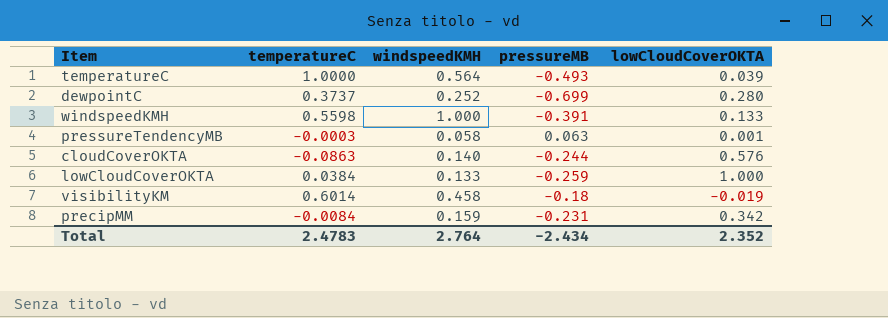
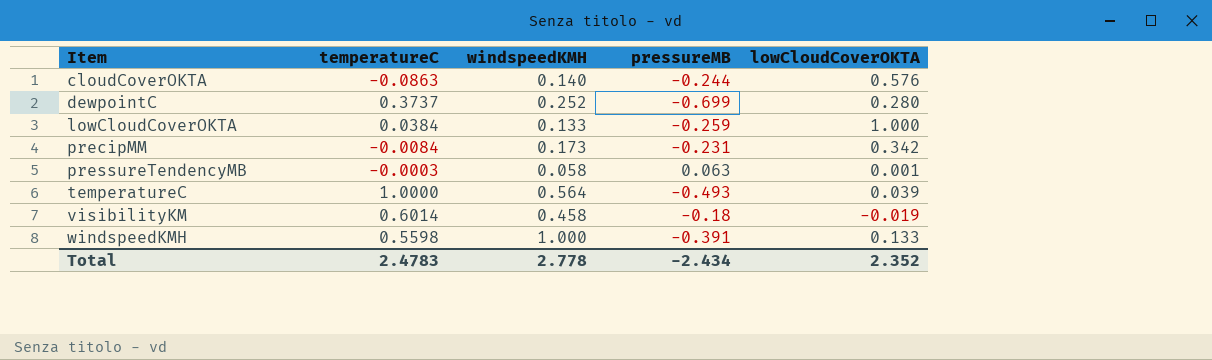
row order: none -> Item ascending
precipMM | windspeedKMH: 0.159 -> 0.173
Total | windspeedKMH: 2.764 -> 2.778

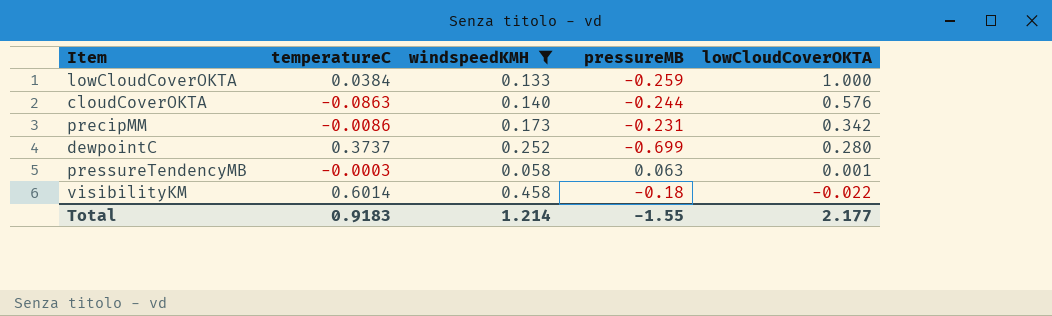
filter: none -> windspeedKMH <= 0.458
row order: Item ascending -> lowCloudCoverOKTA descending
precipMM | temperatureC: -0.0084 -> -0.0086
visibilityKM | lowCloudCoverOKTA: -0.019 -> -0.022
Total | temperatureC: 2.4783 -> 0.9183
Total | windspeedKMH: 2.778 -> 1.214
Total | pressureMB: -2.434 -> -1.55
Total | lowCloudCoverOKTA: 2.352 -> 2.177

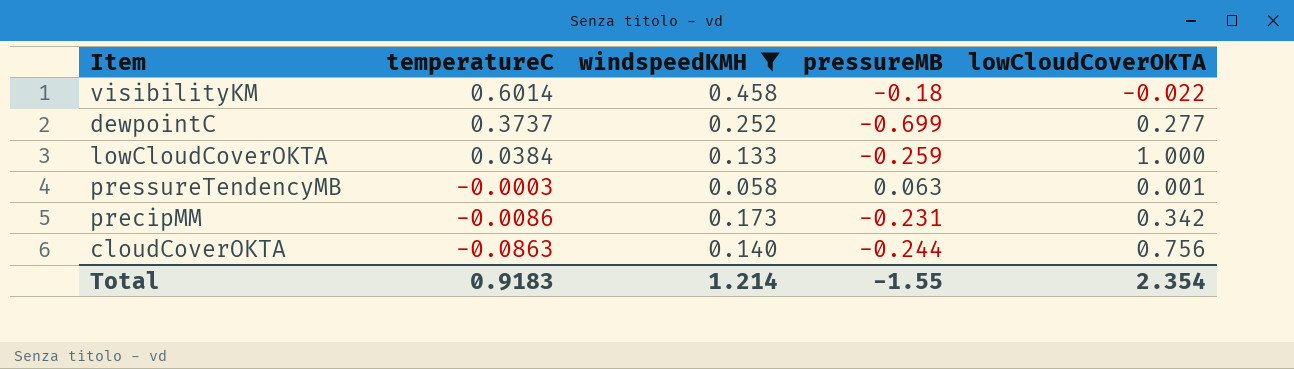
row order: lowCloudCoverOKTA descending -> temperatureC descending
dewpointC | lowCloudCoverOKTA: 0.280 -> 0.277
cloudCoverOKTA | lowCloudCoverOKTA: 0.576 -> 0.756
Total | lowCloudCoverOKTA: 2.177 -> 2.354

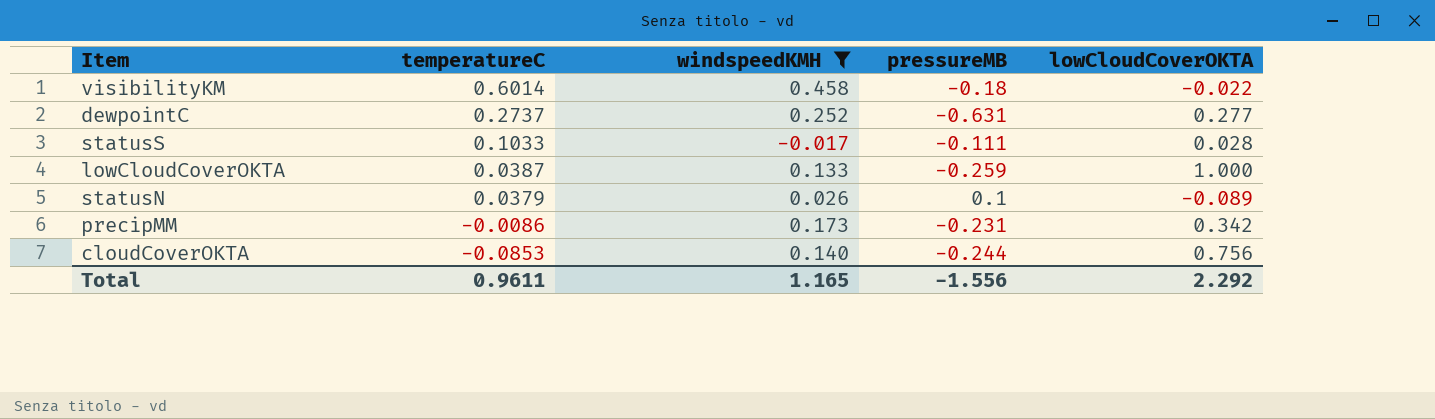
row pressureTendencyMB: -0.0003 | 0.058 | 0.063 | 0.001 -> none
dewpointC | temperatureC: 0.3737 -> 0.2737
dewpointC | pressureMB: -0.699 -> -0.631
row statusS: none -> 0.1033 | -0.017 | -0.111 | 0.028
lowCloudCoverOKTA | temperatureC: 0.0384 -> 0.0387
row statusN: none -> 0.0379 | 0.026 | 0.1 | -0.089
cloudCoverOKTA | temperatureC: -0.0863 -> -0.0853
Total | temperatureC: 0.9183 -> 0.9611
Total | windspeedKMH: 1.214 -> 1.165
Total | pressureMB: -1.55 -> -1.556
Total | lowCloudCoverOKTA: 2.354 -> 2.292

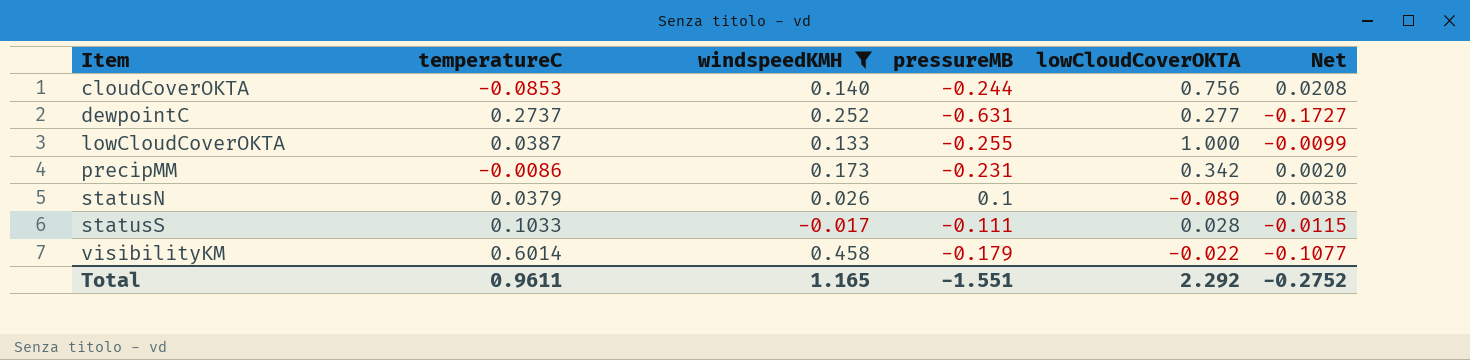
row order: temperatureC descending -> Item ascending
column Net | formula: none -> [temperatureC] * [pressureMB]
lowCloudCoverOKTA | pressureMB: -0.259 -> -0.255
visibilityKM | pressureMB: -0.18 -> -0.179
Total | pressureMB: -1.556 -> -1.551

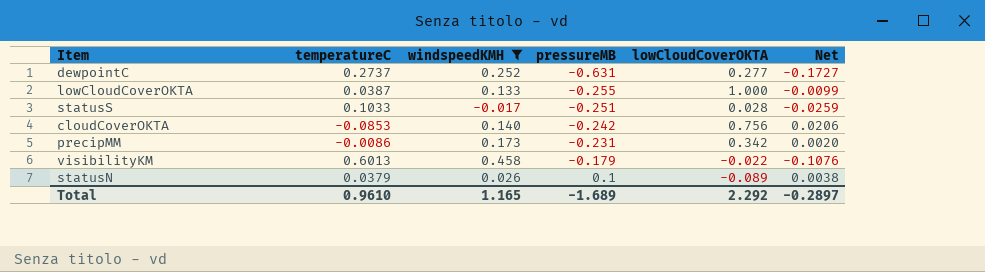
row order: Item ascending -> pressureMB ascending
statusS | pressureMB: -0.111 -> -0.251
statusS | Net: -0.0115 -> -0.0259
cloudCoverOKTA | pressureMB: -0.244 -> -0.242
cloudCoverOKTA | Net: 0.0208 -> 0.0206
visibilityKM | temperatureC: 0.6014 -> 0.6013
visibilityKM | Net: -0.1077 -> -0.1076
Total | temperatureC: 0.9611 -> 0.9610
Total | pressureMB: -1.551 -> -1.689
Total | Net: -0.2752 -> -0.2897

